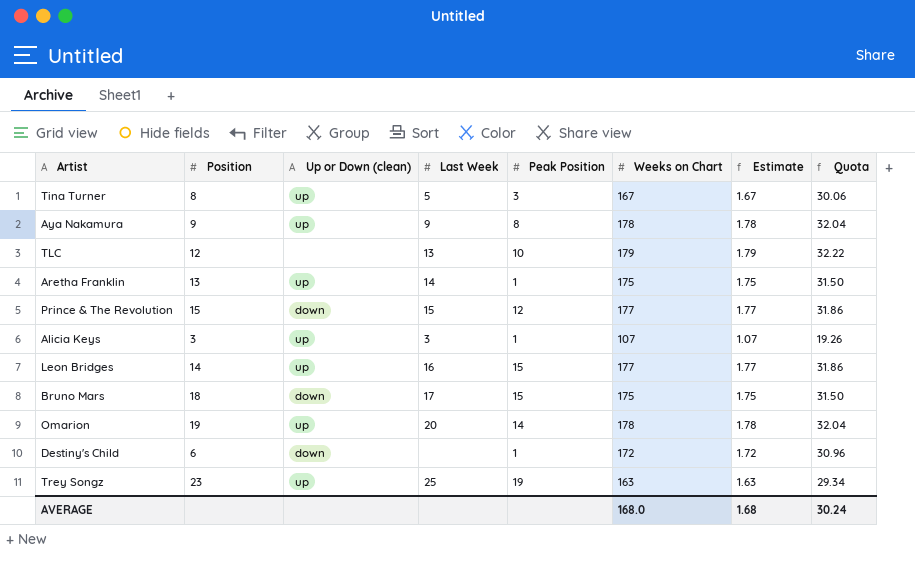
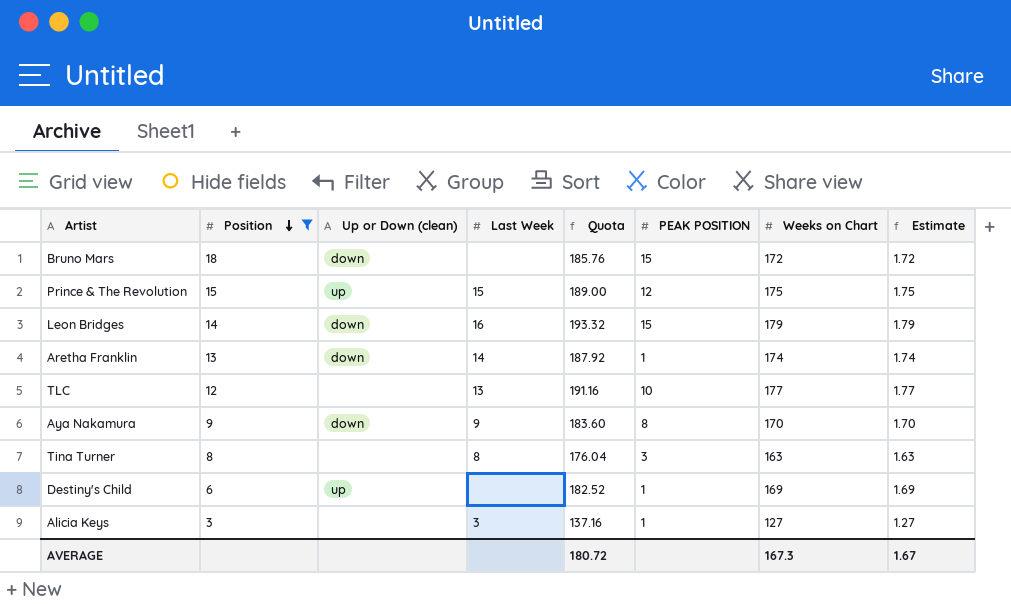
filter: none -> Position <= 18
row order: none -> Position descending
column Quota | formula: [Weeks on Chart] * 0.18 -> [Weeks on Chart] * 1.08
column Quota | position: 8 -> 5
column name: Peak Position -> PEAK POSITION
Bruno Mars | Last Week: 17 -> none
Bruno Mars | Weeks on Chart: 175 -> 172
Bruno Mars | Estimate: 1.75 -> 1.72
Prince & The Revolution | Up or Down (clean): down -> up
Prince & The Revolution | Weeks on Chart: 177 -> 175
Prince & The Revolution | Estimate: 1.77 -> 1.75
Leon Bridges | Up or Down (clean): up -> down
Leon Bridges | Weeks on Chart: 177 -> 179
Leon Bridges | Estimate: 1.77 -> 1.79
Aretha Franklin | Up or Down (clean): up -> down
Aretha Franklin | Weeks on Chart: 175 -> 174
Aretha Franklin | Estimate: 1.75 -> 1.74
TLC | Weeks on Chart: 179 -> 177
TLC | Estimate: 1.79 -> 1.77
Aya Nakamura | Up or Down (clean): up -> down
Aya Nakamura | Weeks on Chart: 178 -> 170
Aya Nakamura | Estimate: 1.78 -> 1.70
Tina Turner | Up or Down (clean): up -> none
Tina Turner | Last Week: 5 -> 8
Tina Turner | Weeks on Chart: 167 -> 163
Tina Turner | Estimate: 1.67 -> 1.63
Destiny's Child | Up or Down (clean): down -> up
Destiny's Child | Weeks on Chart: 172 -> 169
Destiny's Child | Estimate: 1.72 -> 1.69
Alicia Keys | Up or Down (clean): up -> none
Alicia Keys | Weeks on Chart: 107 -> 127
Alicia Keys | Estimate: 1.07 -> 1.27
AVERAGE | Quota: 30.24 -> 180.72
AVERAGE | Weeks on Chart: 168.0 -> 167.3
AVERAGE | Estimate: 1.68 -> 1.67

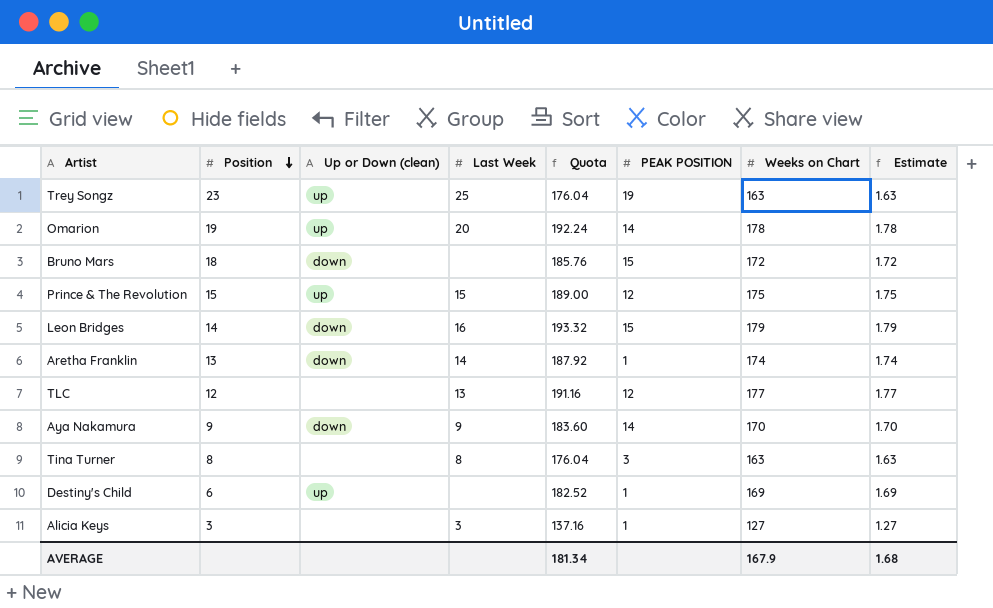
filter: Position <= 18 -> none
TLC | PEAK POSITION: 10 -> 12
Aya Nakamura | PEAK POSITION: 8 -> 14
AVERAGE | Quota: 180.72 -> 181.34
AVERAGE | Weeks on Chart: 167.3 -> 167.9
AVERAGE | Estimate: 1.67 -> 1.68

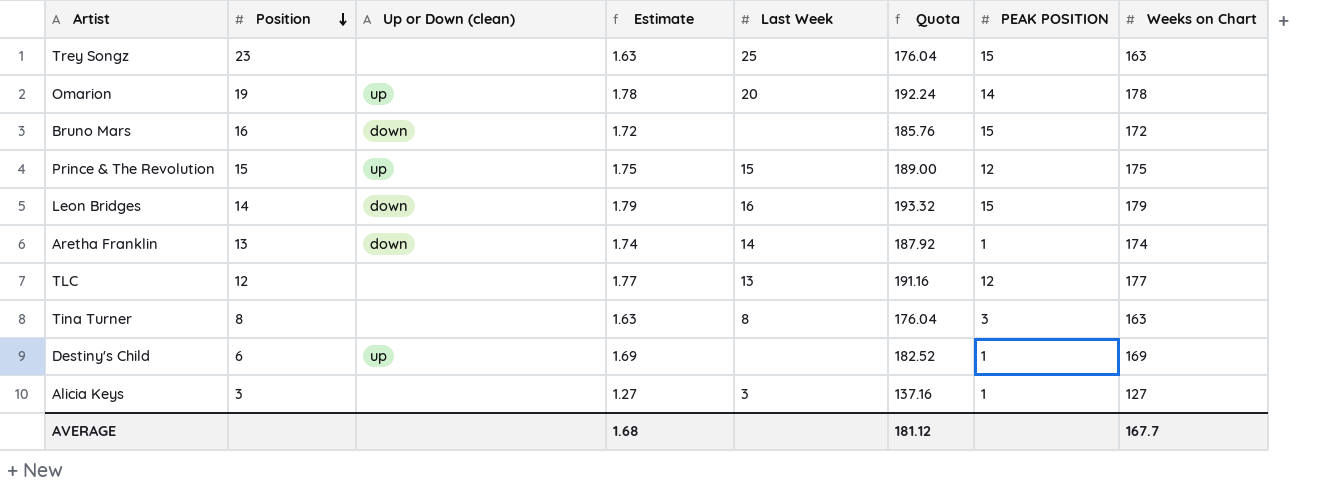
column Estimate | position: 8 -> 4
row Aya Nakamura: 9 | down | 9 | 183.60 | 14 | 170 | 1.70 -> none
Trey Songz | Up or Down (clean): up -> none
Trey Songz | PEAK POSITION: 19 -> 15
Bruno Mars | Position: 18 -> 16
AVERAGE | Quota: 181.34 -> 181.12
AVERAGE | Weeks on Chart: 167.9 -> 167.7

